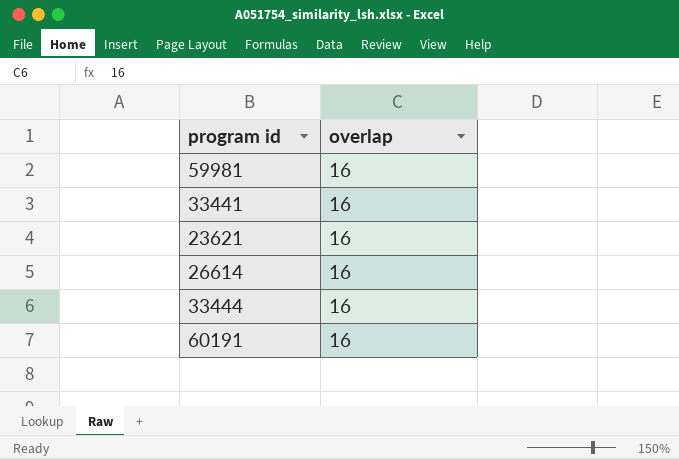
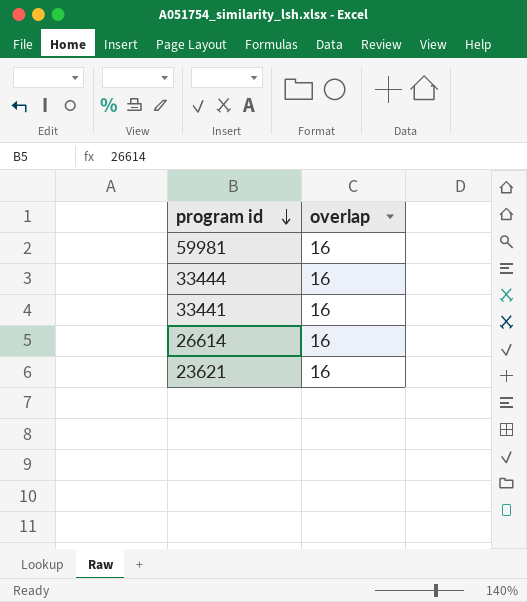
row order: none -> program id descending
row 60191: 16 -> none

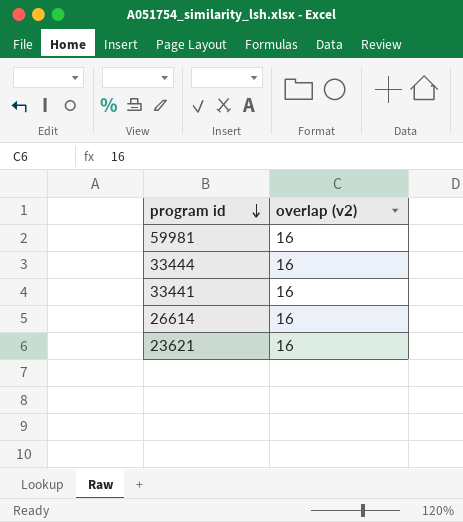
column name: overlap -> overlap (v2)

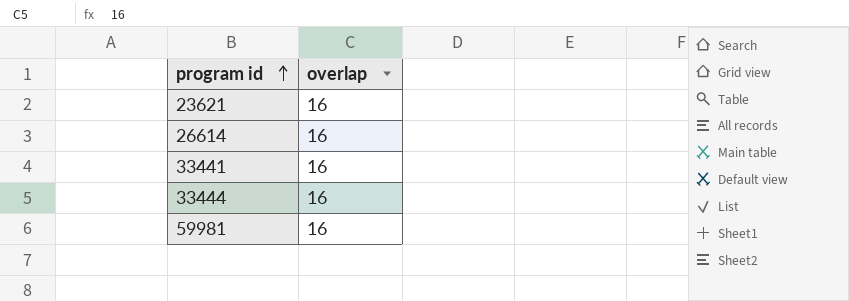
row order: program id descending -> program id ascending
column name: overlap (v2) -> overlap

